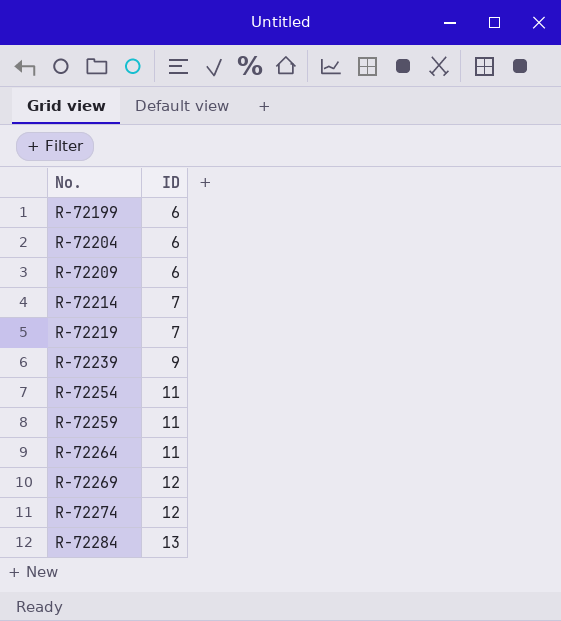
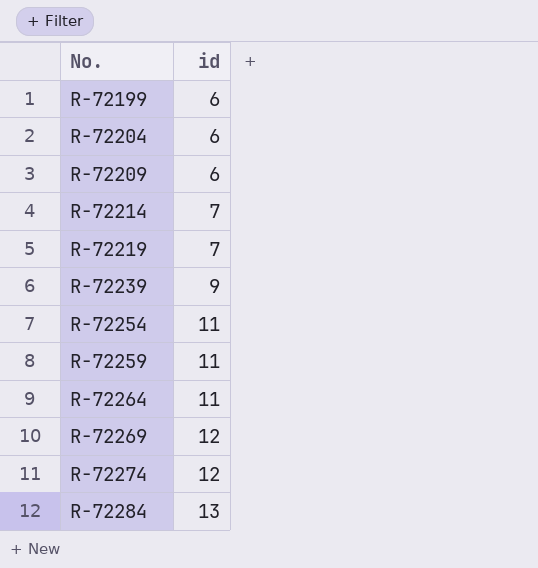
column name: ID -> id

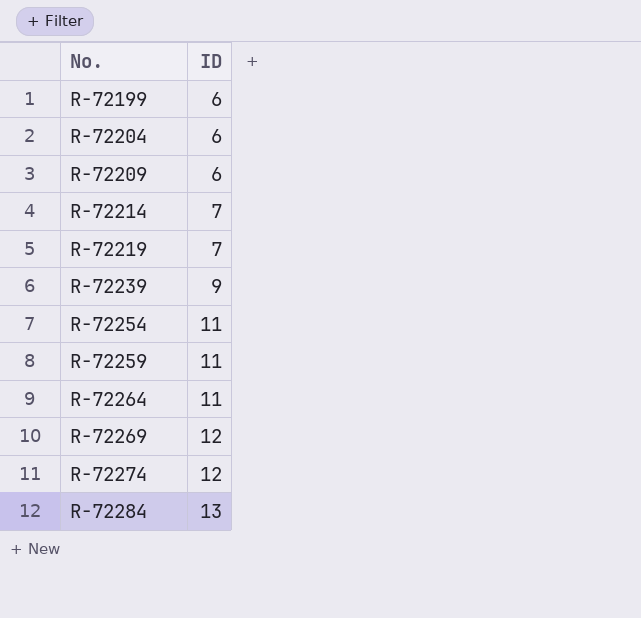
column name: id -> ID

